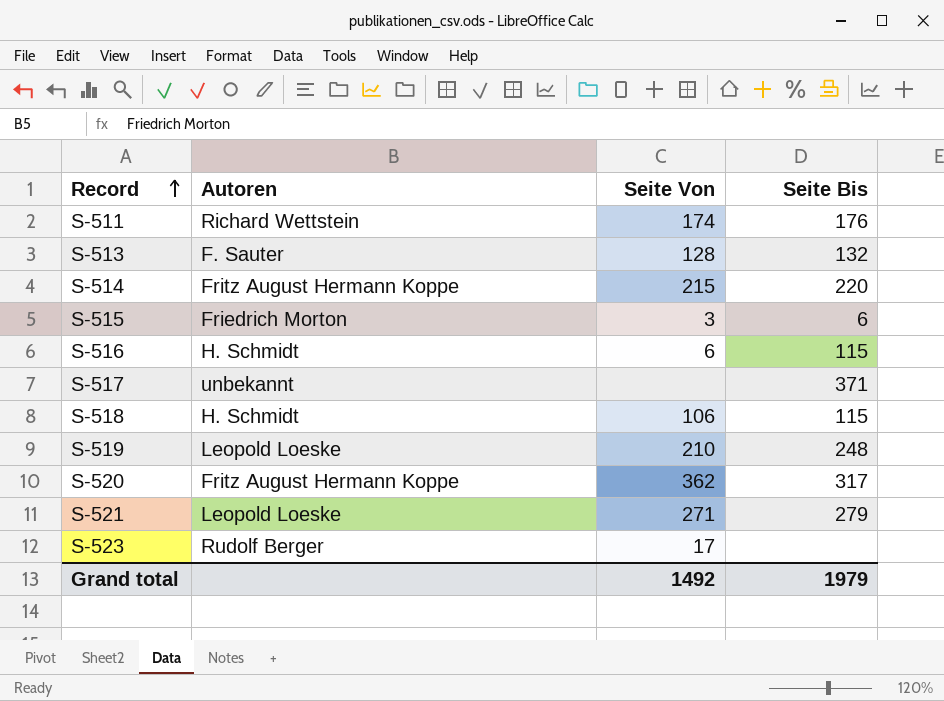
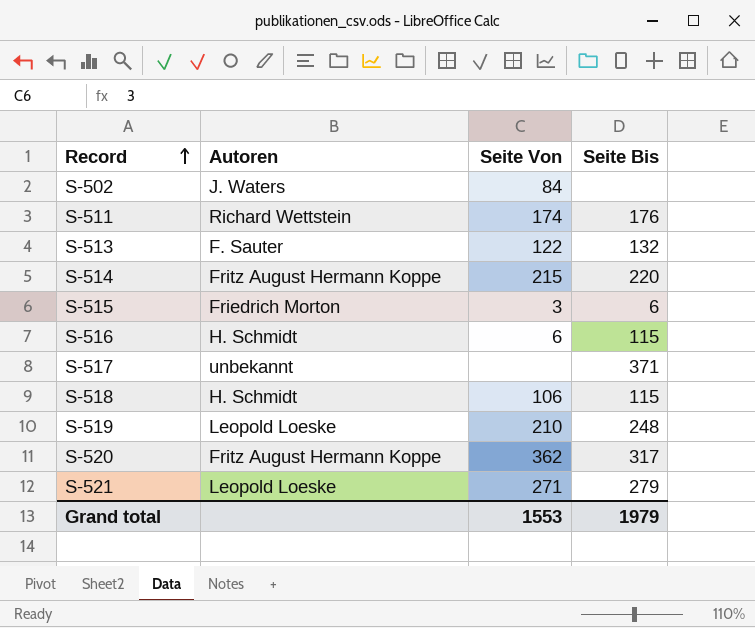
row S-523: Rudolf Berger | 17 | none -> none
row S-502: none -> J. Waters | 84 | none
S-513 | Seite Von: 128 -> 122
Grand total | Seite Von: 1492 -> 1553

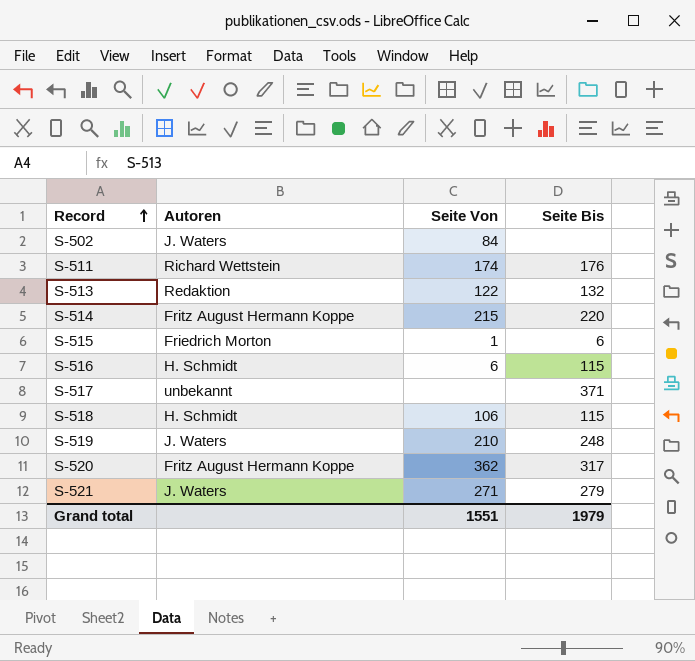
S-513 | Autoren: F. Sauter -> Redaktion
S-515 | Seite Von: 3 -> 1
S-519 | Autoren: Leopold Loeske -> J. Waters
S-521 | Autoren: Leopold Loeske -> J. Waters
Grand total | Seite Von: 1553 -> 1551

